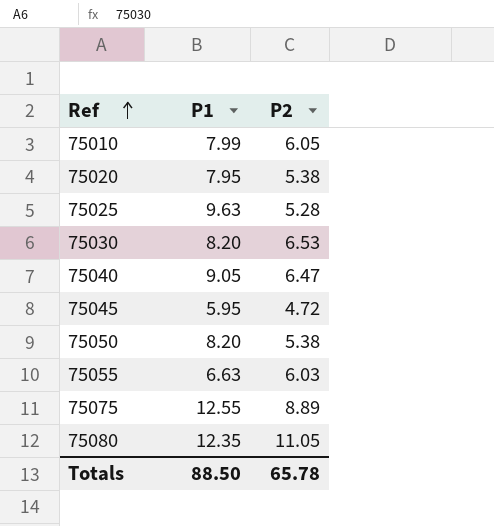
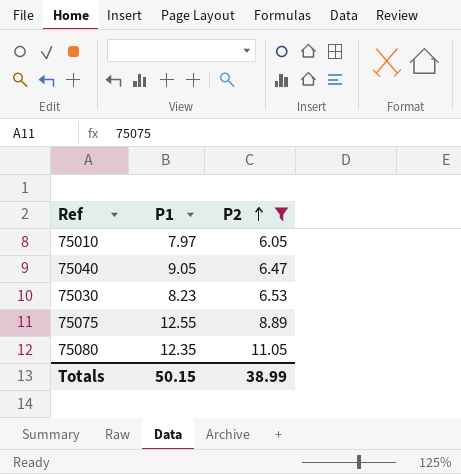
filter: none -> P2 >= 6.05
row order: Ref ascending -> P2 ascending
75010 | P1: 7.99 -> 7.97
75030 | P1: 8.20 -> 8.23
Totals | P1: 88.50 -> 50.15
Totals | P2: 65.78 -> 38.99

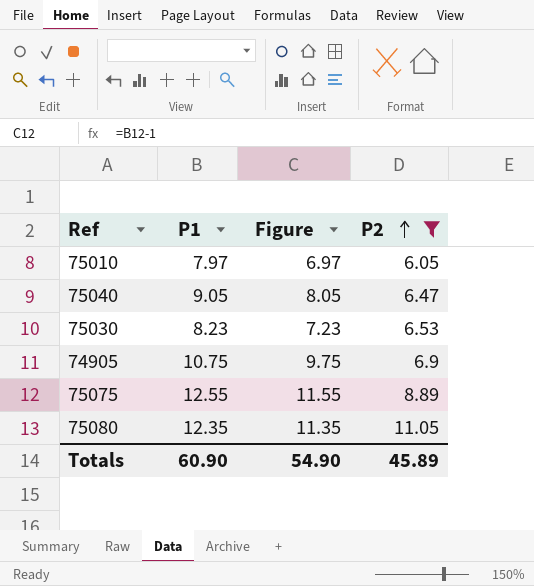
column Figure | formula: none -> [P1] - 1
row 74905: none -> 10.75 | 9.75 | 6.9
Totals | P1: 50.15 -> 60.90
Totals | P2: 38.99 -> 45.89

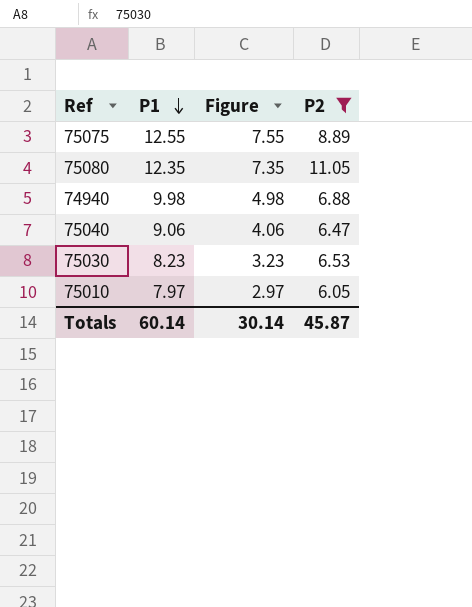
row order: P2 ascending -> P1 descending
column Figure | formula: [P1] - 1 -> [P1] - 5
row 74905: 10.75 | 9.75 | 6.9 -> none
row 74940: none -> 9.98 | 4.98 | 6.88
75040 | P1: 9.05 -> 9.06
Totals | P1: 60.90 -> 60.14
Totals | Figure: 54.90 -> 30.14
Totals | P2: 45.89 -> 45.87

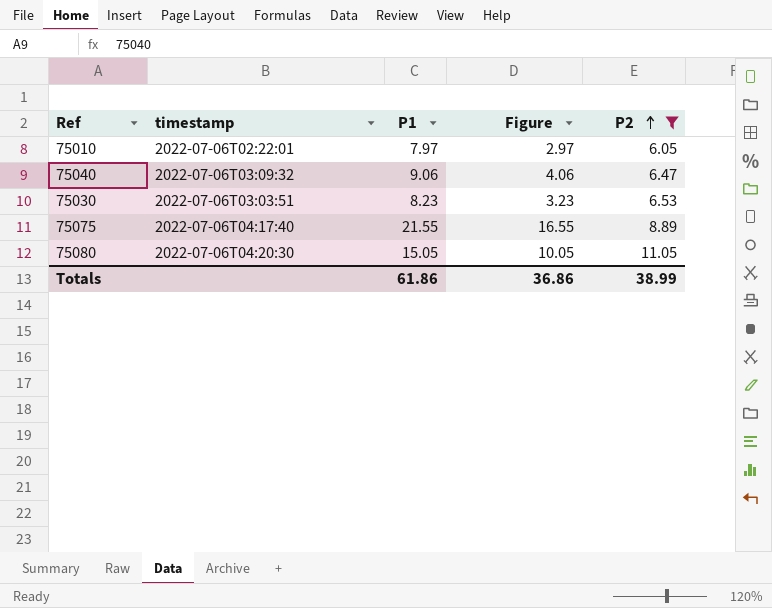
row order: P1 descending -> P2 ascending
column timestamp | position: none -> 2
row 74940: 9.98 | 4.98 | 6.88 -> none
75075 | P1: 12.55 -> 21.55
75075 | Figure: 7.55 -> 16.55
75080 | P1: 12.35 -> 15.05
75080 | Figure: 7.35 -> 10.05
Totals | P1: 60.14 -> 61.86
Totals | Figure: 30.14 -> 36.86
Totals | P2: 45.87 -> 38.99

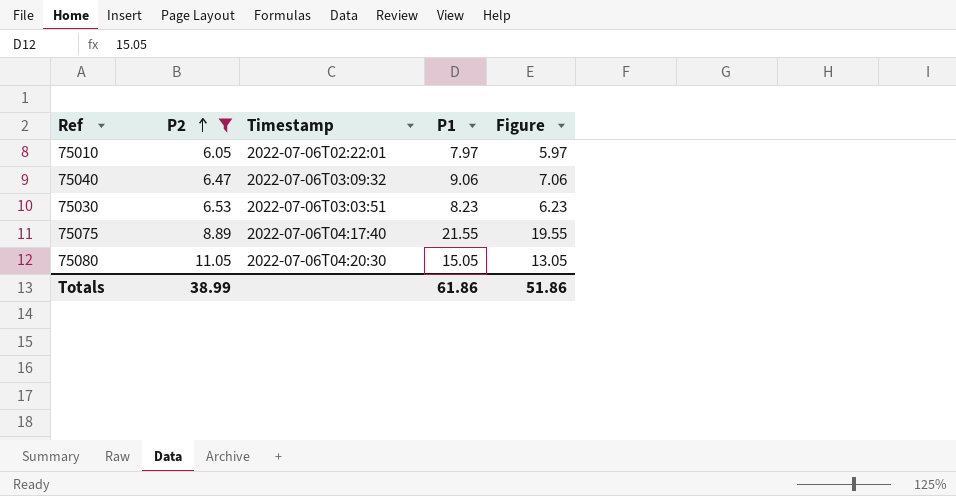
column P2 | position: 5 -> 2
column name: timestamp -> Timestamp
column Figure | formula: [P1] - 5 -> [P1] - 2
Totals | Figure: 36.86 -> 51.86

